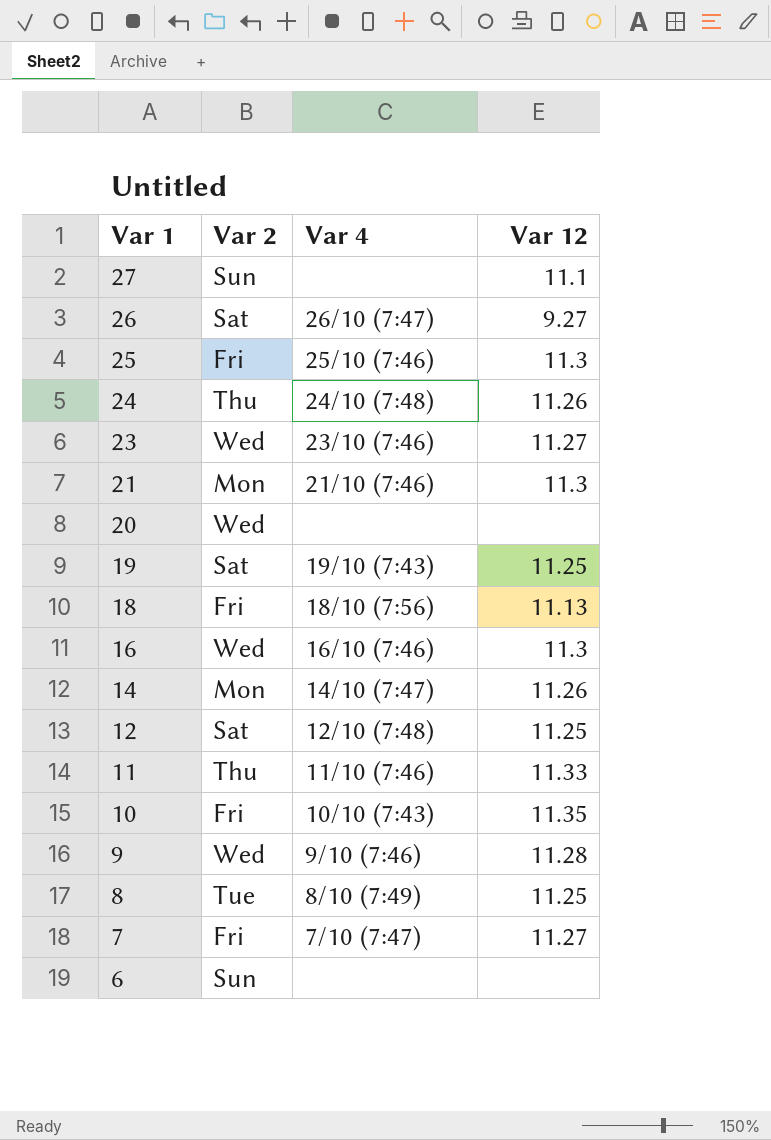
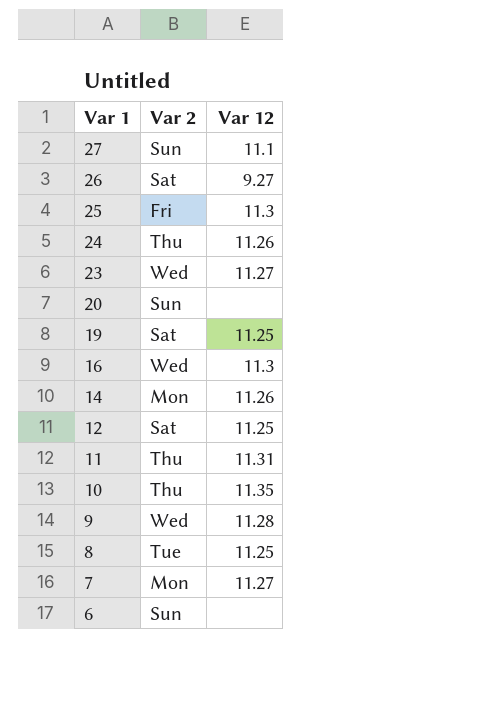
column Var 4 | position: 3 -> none
row 21: Mon | 21/10 (7:46) | 11.3 -> none
row 18: Fri | 18/10 (7:56) | 11.13 -> none
20 | Var 2: Wed -> Sun
11 | Var 12: 11.33 -> 11.31
10 | Var 2: Fri -> Thu
7 | Var 2: Fri -> Mon

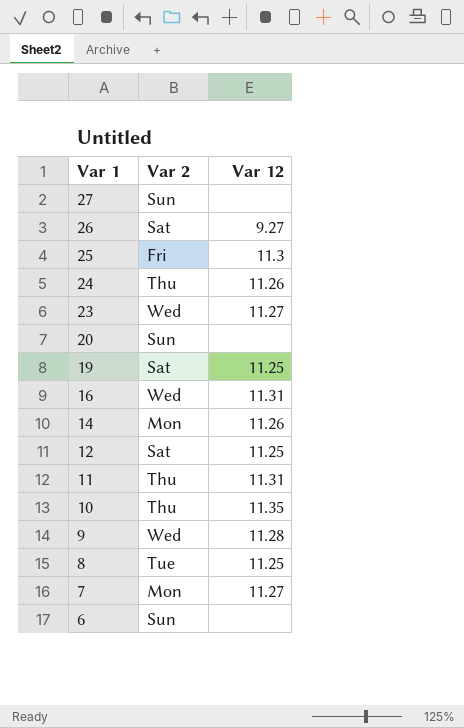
27 | Var 12: 11.1 -> none
16 | Var 12: 11.3 -> 11.31

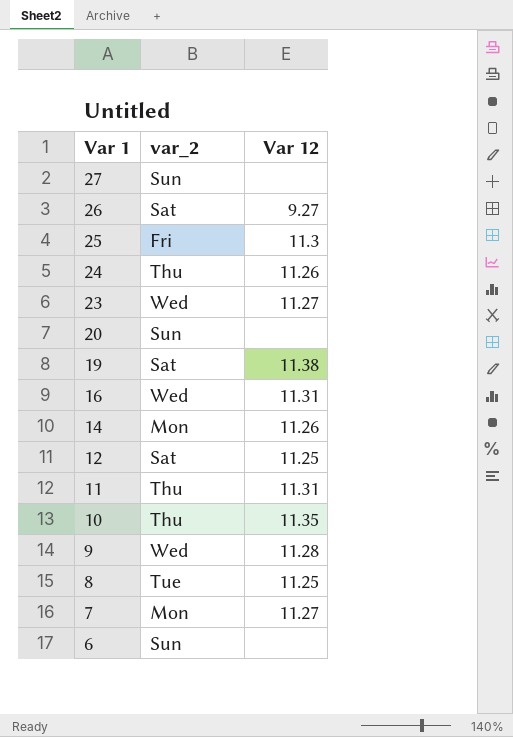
column name: Var 2 -> var_2
19 | Var 12: 11.25 -> 11.38

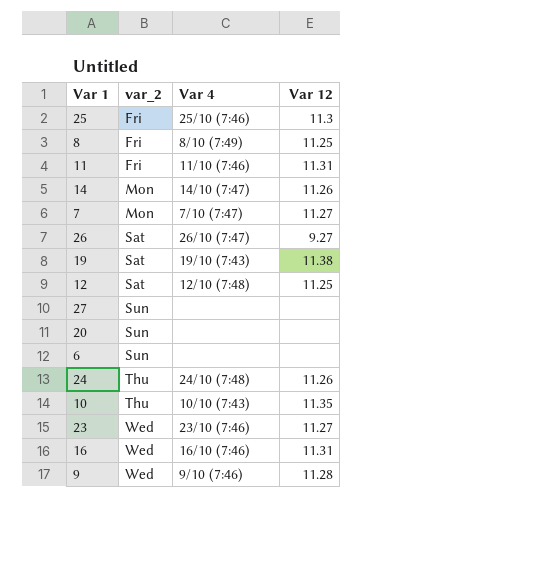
row order: Var 1 descending -> var_2 ascending
column Var 4 | position: none -> 3
8 | var_2: Tue -> Fri
11 | var_2: Thu -> Fri

